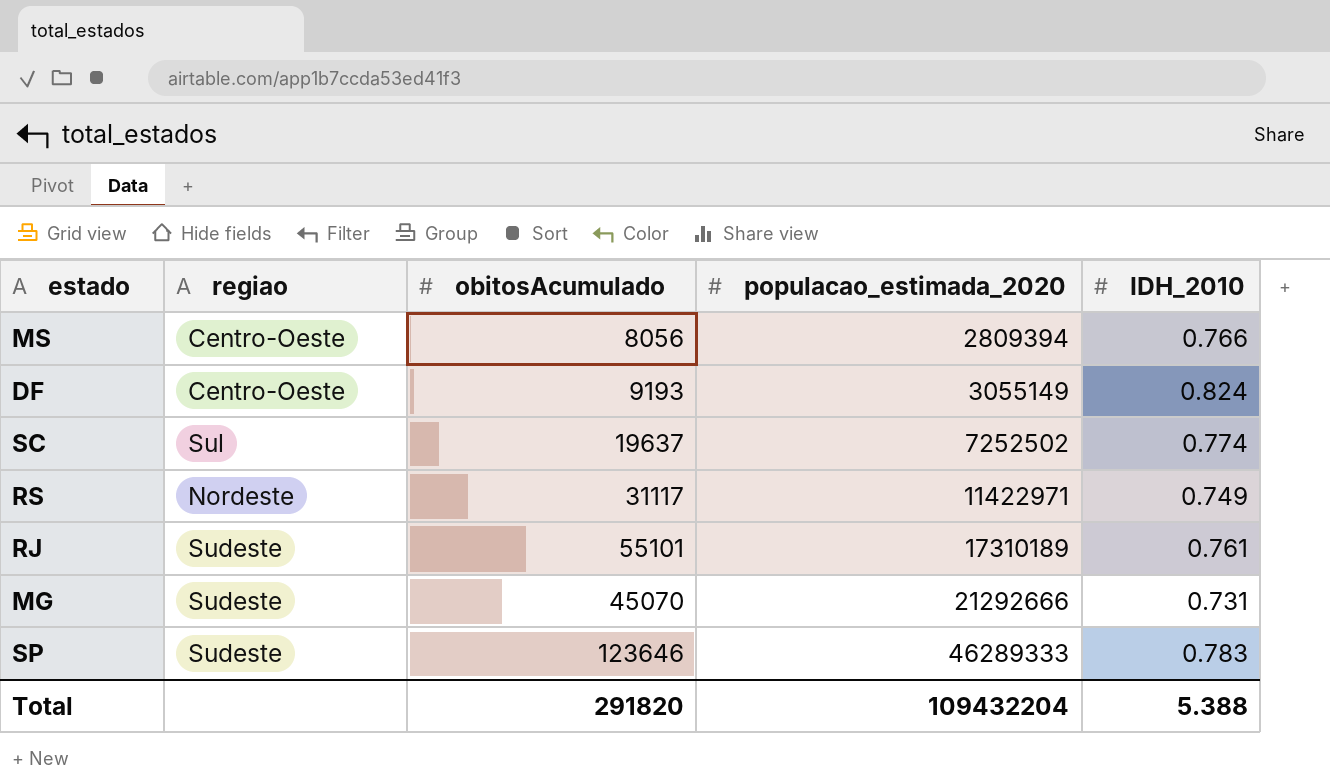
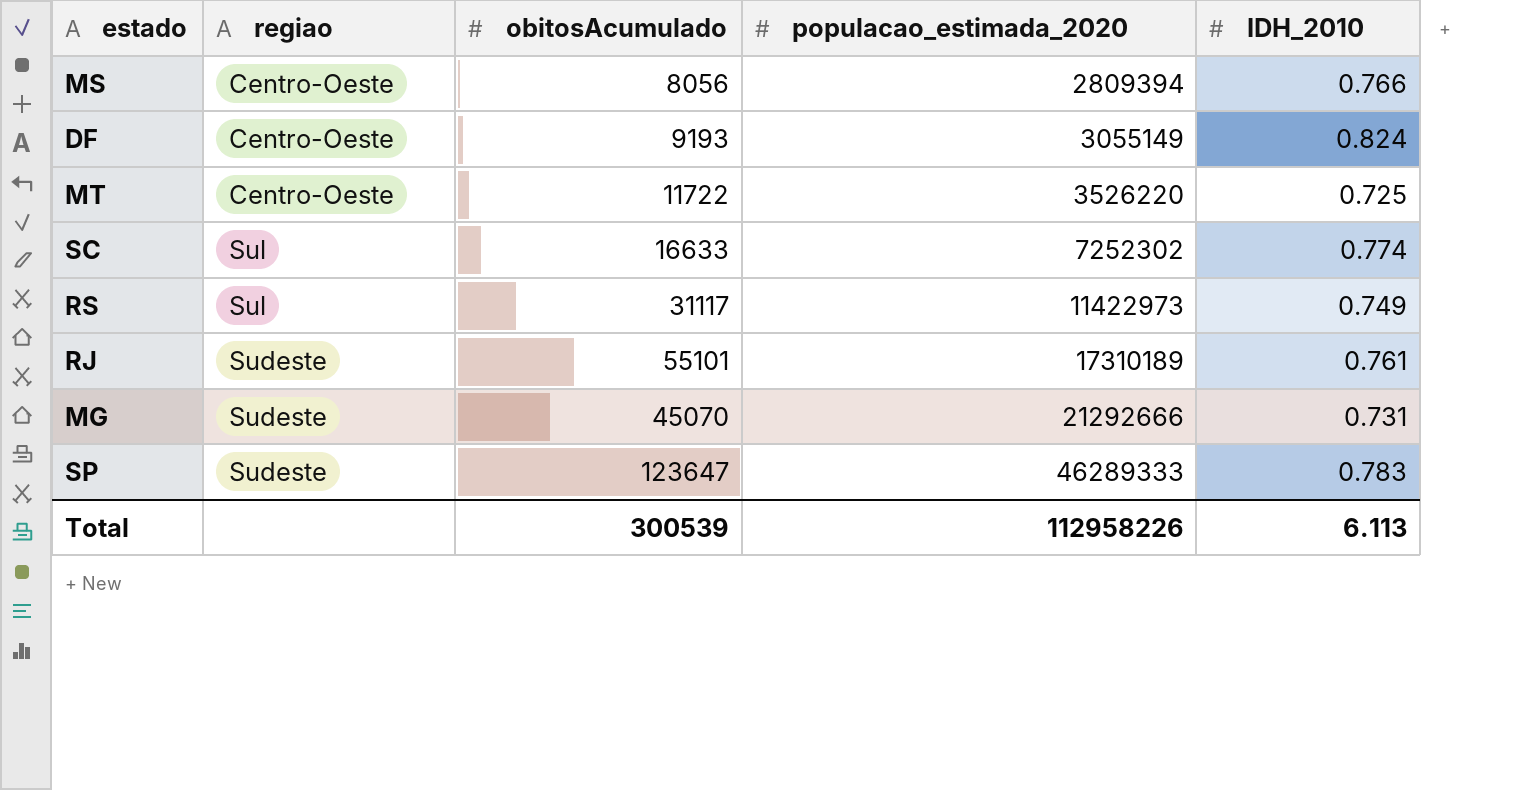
row MT: none -> Centro-Oeste | 11722 | 3526220 | 0.725
SC | obitosAcumulado: 19637 -> 16633
SC | populacao_estimada_2020: 7252502 -> 7252302
RS | regiao: Nordeste -> Sul
RS | populacao_estimada_2020: 11422971 -> 11422973
SP | obitosAcumulado: 123646 -> 123647
Total | obitosAcumulado: 291820 -> 300539
Total | populacao_estimada_2020: 109432204 -> 112958226
Total | IDH_2010: 5.388 -> 6.113

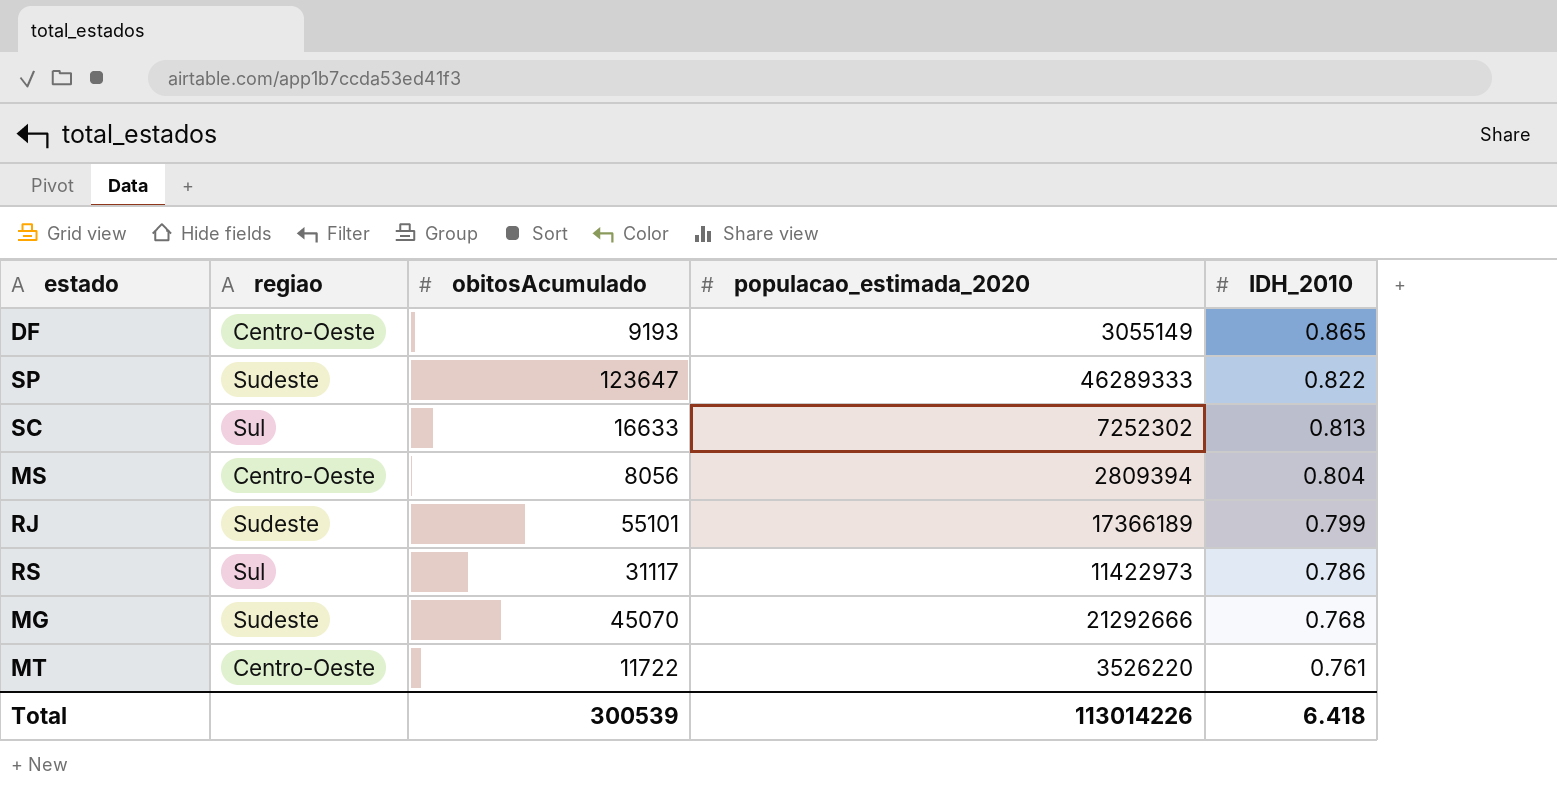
row order: populacao_estimada_2020 ascending -> IDH_2010 descending
DF | IDH_2010: 0.824 -> 0.865
SP | IDH_2010: 0.783 -> 0.822
SC | IDH_2010: 0.774 -> 0.813
MS | IDH_2010: 0.766 -> 0.804
RJ | populacao_estimada_2020: 17310189 -> 17366189
RJ | IDH_2010: 0.761 -> 0.799
RS | IDH_2010: 0.749 -> 0.786
MG | IDH_2010: 0.731 -> 0.768
MT | IDH_2010: 0.725 -> 0.761
Total | populacao_estimada_2020: 112958226 -> 113014226
Total | IDH_2010: 6.113 -> 6.418

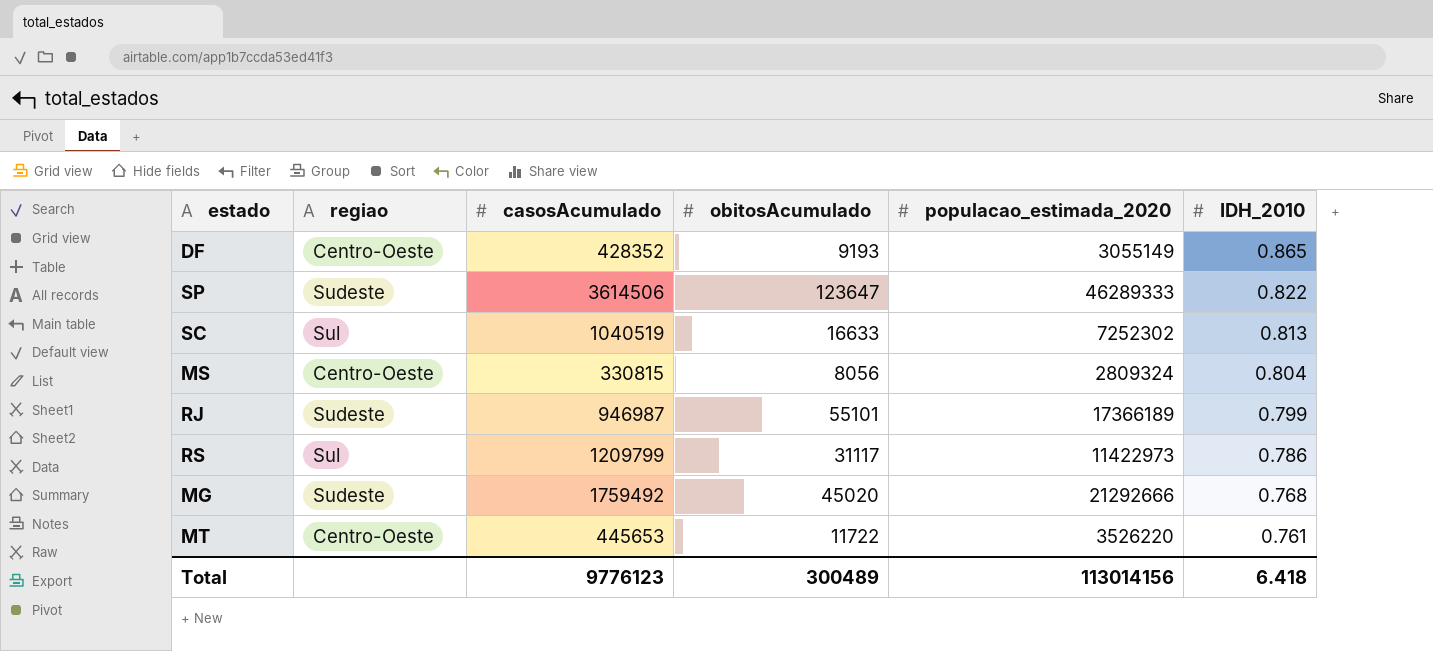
column casosAcumulado | position: none -> 3
MS | populacao_estimada_2020: 2809394 -> 2809324
MG | obitosAcumulado: 45070 -> 45020
Total | obitosAcumulado: 300539 -> 300489
Total | populacao_estimada_2020: 113014226 -> 113014156

